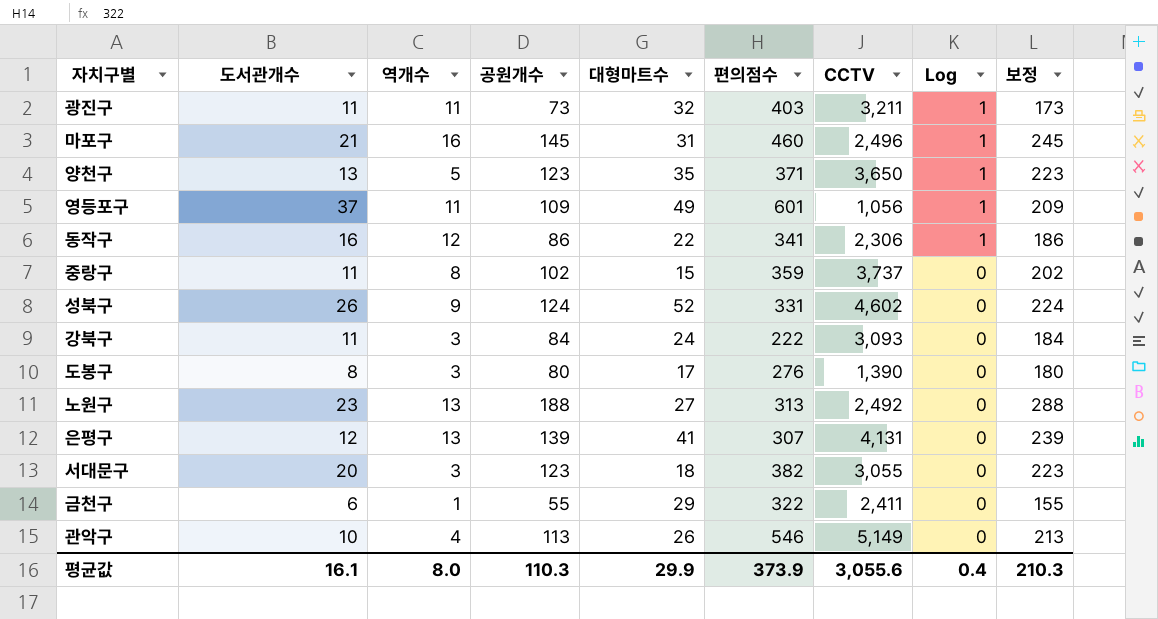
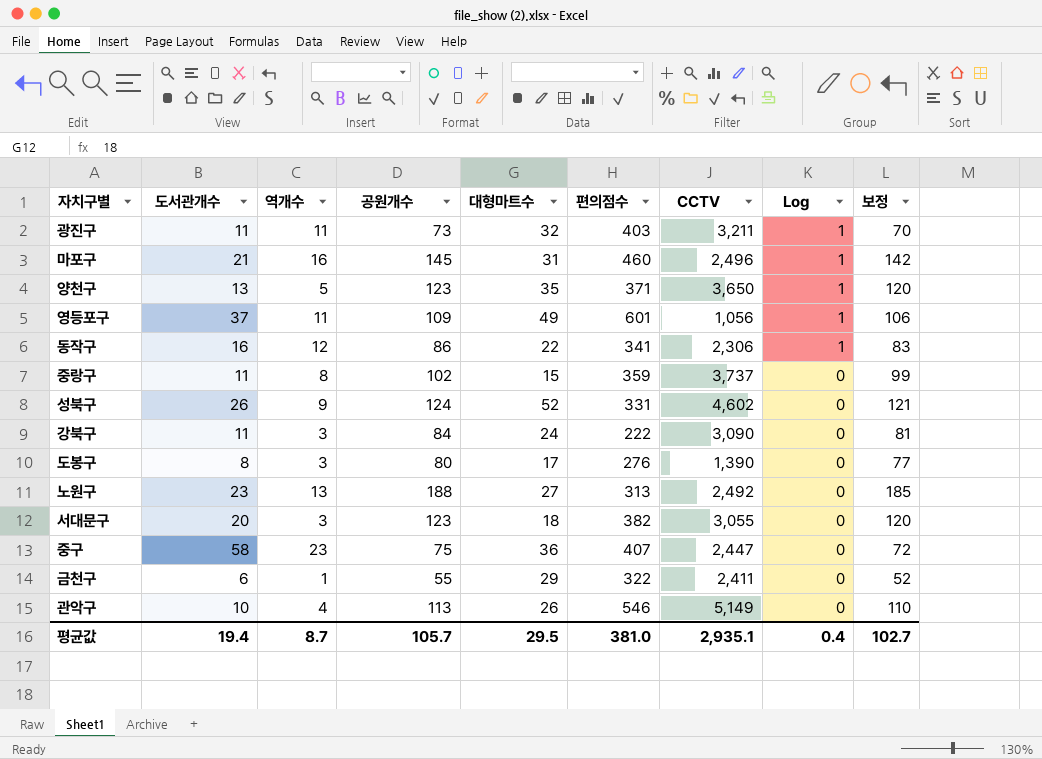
column 보정 | formula: [공원개수] + 100 -> [공원개수] - 3
row 은평구: 12 | 13 | 139 | 41 | 307 | 4,131 | 0 | 239 -> none
강북구 | CCTV: 3,093 -> 3,090
row 중구: none -> 58 | 23 | 75 | 36 | 407 | 2,447 | 0 | 72
평균값 | 도서관개수: 16.1 -> 19.4
평균값 | 역개수: 8.0 -> 8.7
평균값 | 공원개수: 110.3 -> 105.7
평균값 | 대형마트수: 29.9 -> 29.5
평균값 | 편의점수: 373.9 -> 381.0
평균값 | CCTV: 3,055.6 -> 2,935.1
평균값 | 보정: 210.3 -> 102.7

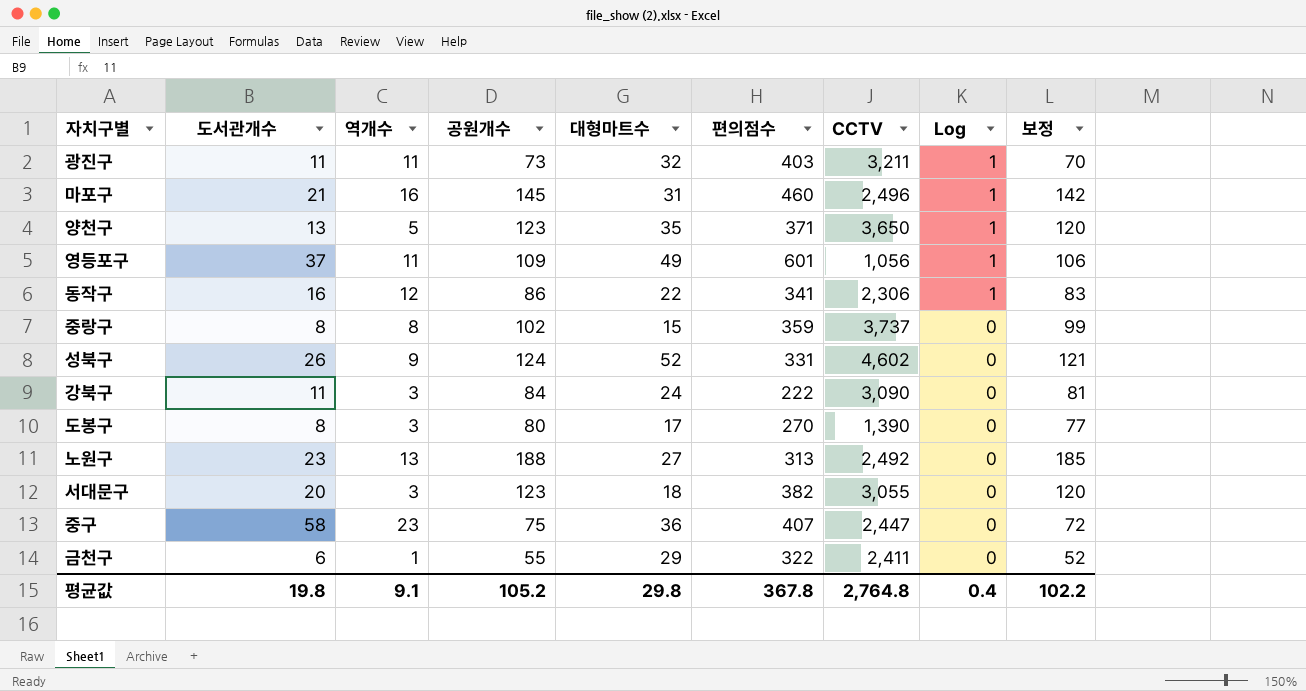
row 관악구: 10 | 4 | 113 | 26 | 546 | 5,149 | 0 | 110 -> none
중랑구 | 도서관개수: 11 -> 8
도봉구 | 편의점수: 276 -> 270
평균값 | 도서관개수: 19.4 -> 19.8
평균값 | 역개수: 8.7 -> 9.1
평균값 | 공원개수: 105.7 -> 105.2
평균값 | 대형마트수: 29.5 -> 29.8
평균값 | 편의점수: 381.0 -> 367.8
평균값 | CCTV: 2,935.1 -> 2,764.8
평균값 | 보정: 102.7 -> 102.2

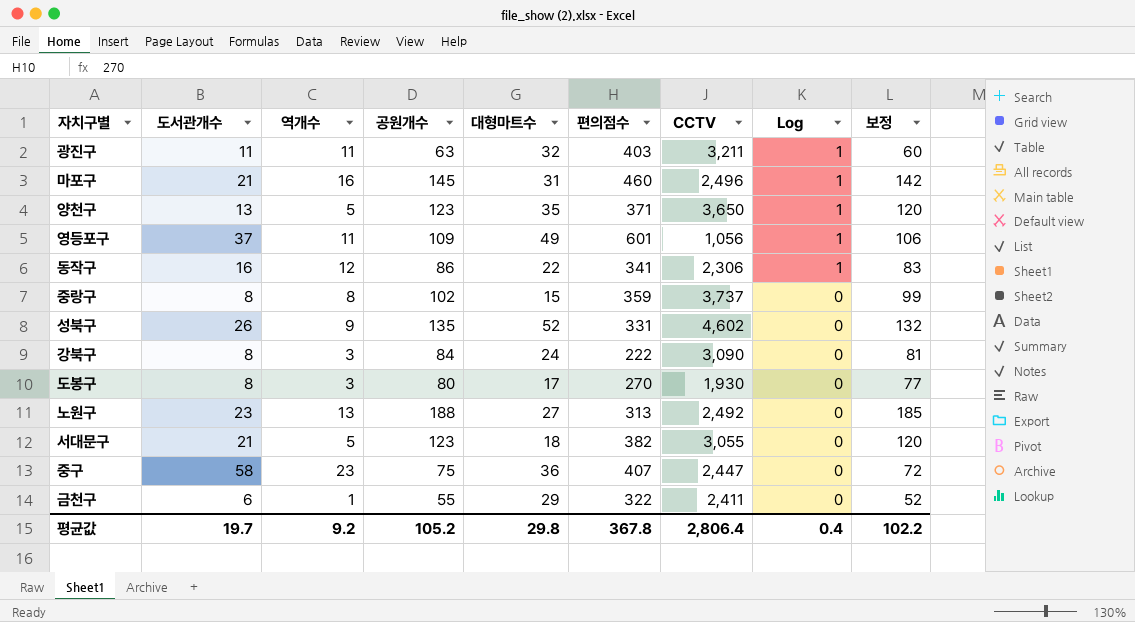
광진구 | 공원개수: 73 -> 63
광진구 | 보정: 70 -> 60
성북구 | 공원개수: 124 -> 135
성북구 | 보정: 121 -> 132
강북구 | 도서관개수: 11 -> 8
도봉구 | CCTV: 1,390 -> 1,930
서대문구 | 도서관개수: 20 -> 21
서대문구 | 역개수: 3 -> 5
평균값 | 도서관개수: 19.8 -> 19.7
평균값 | 역개수: 9.1 -> 9.2
평균값 | CCTV: 2,764.8 -> 2,806.4

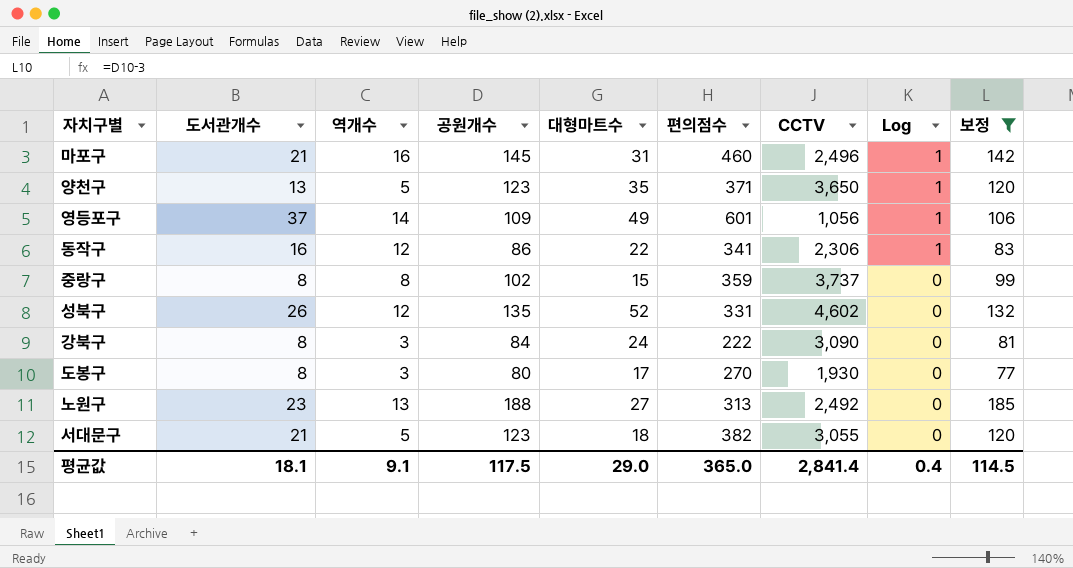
filter: none -> 보정 >= 77
영등포구 | 역개수: 11 -> 14
성북구 | 역개수: 9 -> 12
평균값 | 도서관개수: 19.7 -> 18.1
평균값 | 역개수: 9.2 -> 9.1
평균값 | 공원개수: 105.2 -> 117.5
평균값 | 대형마트수: 29.8 -> 29.0
평균값 | 편의점수: 367.8 -> 365.0
평균값 | CCTV: 2,806.4 -> 2,841.4
평균값 | 보정: 102.2 -> 114.5

